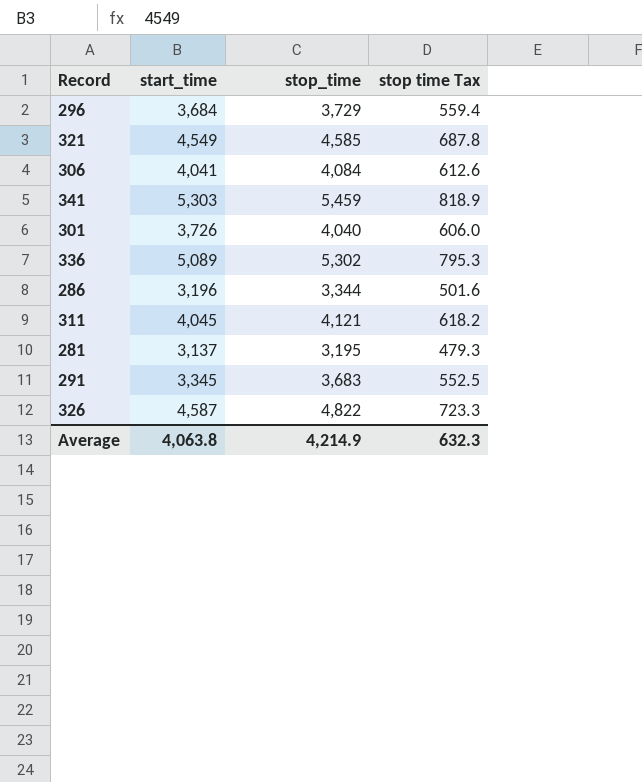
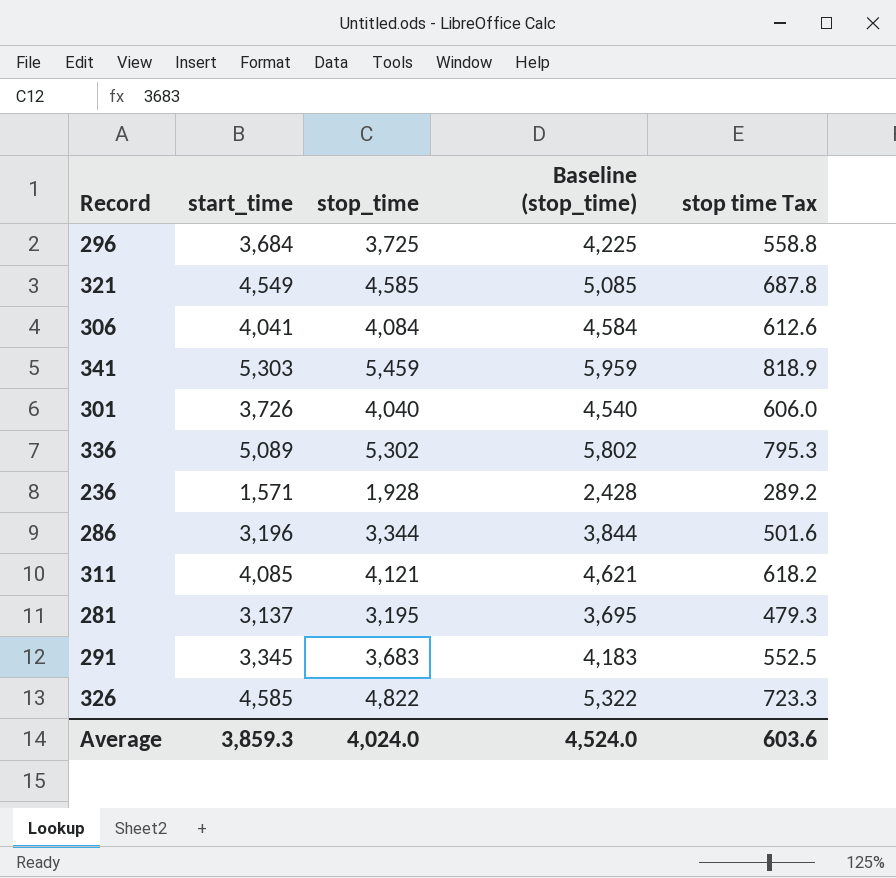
column Baseline (stop_time) | formula: none -> [stop_time] + 500
296 | stop_time: 3,729 -> 3,725
296 | stop time Tax: 559.4 -> 558.8
row 236: none -> 1,571 | 1,928 | 2,428 | 289.2
311 | start_time: 4,045 -> 4,085
326 | start_time: 4,587 -> 4,585
Average | start_time: 4,063.8 -> 3,859.3
Average | stop_time: 4,214.9 -> 4,024.0
Average | stop time Tax: 632.3 -> 603.6

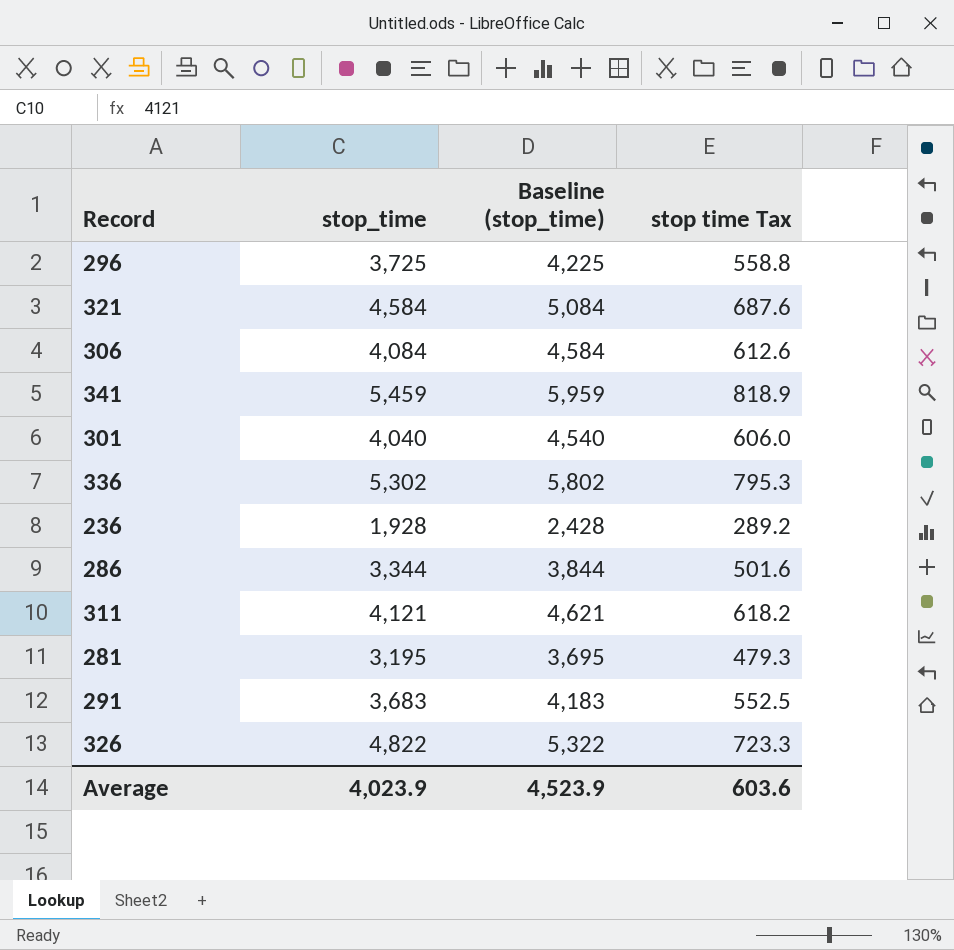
column start_time | position: 2 -> none
321 | stop_time: 4,585 -> 4,584
321 | Baseline (stop_time): 5,085 -> 5,084
321 | stop time Tax: 687.8 -> 687.6
Average | stop_time: 4,024.0 -> 4,023.9
Average | Baseline (stop_time): 4,524.0 -> 4,523.9

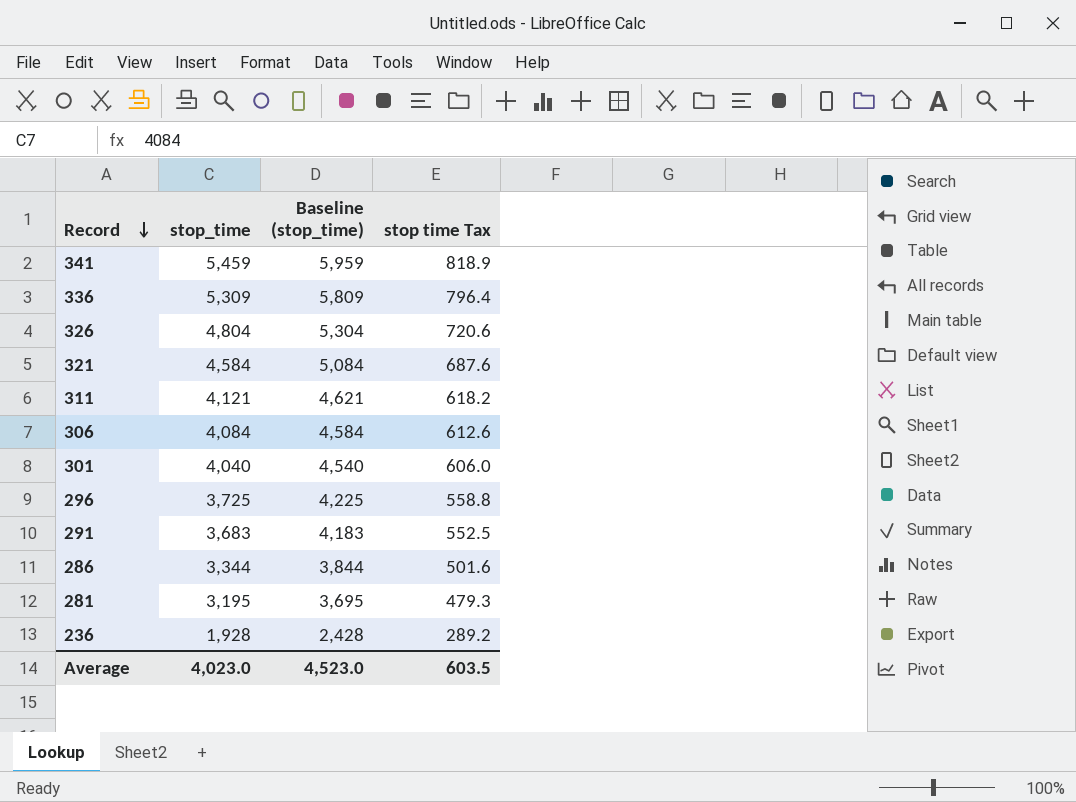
row order: none -> Record descending
336 | stop_time: 5,302 -> 5,309
336 | Baseline (stop_time): 5,802 -> 5,809
336 | stop time Tax: 795.3 -> 796.4
326 | stop_time: 4,822 -> 4,804
326 | Baseline (stop_time): 5,322 -> 5,304
326 | stop time Tax: 723.3 -> 720.6
Average | stop_time: 4,023.9 -> 4,023.0
Average | Baseline (stop_time): 4,523.9 -> 4,523.0
Average | stop time Tax: 603.6 -> 603.5

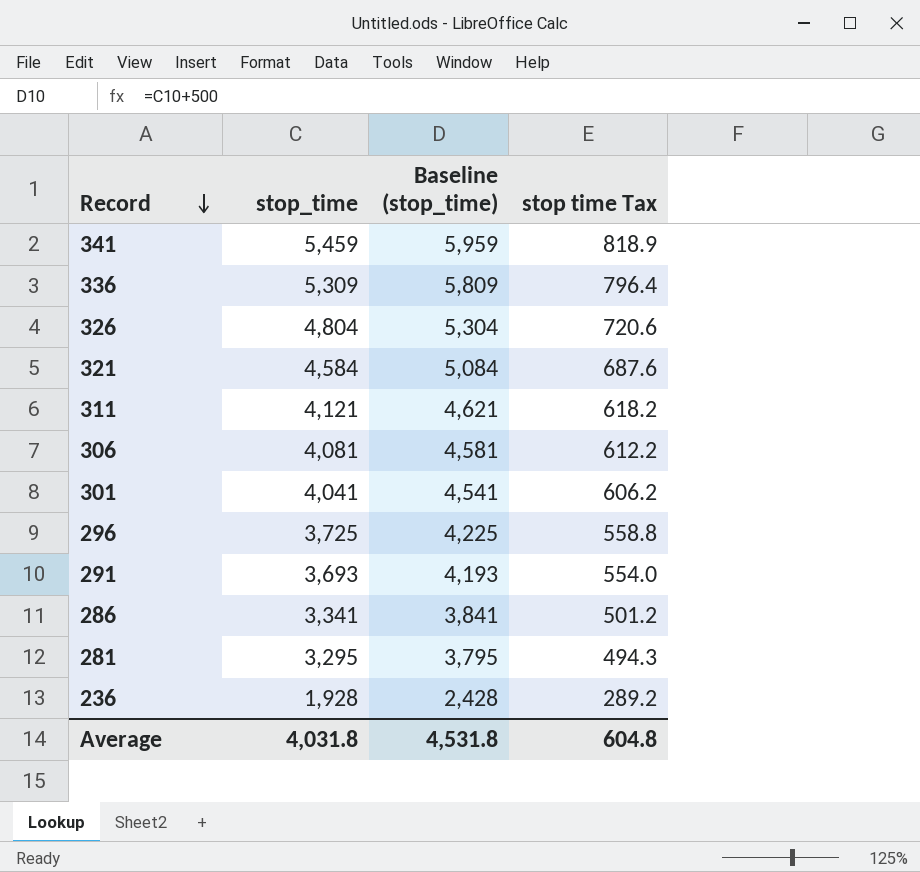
306 | stop_time: 4,084 -> 4,081
306 | Baseline (stop_time): 4,584 -> 4,581
306 | stop time Tax: 612.6 -> 612.2
301 | stop_time: 4,040 -> 4,041
301 | Baseline (stop_time): 4,540 -> 4,541
301 | stop time Tax: 606.0 -> 606.2
291 | stop_time: 3,683 -> 3,693
291 | Baseline (stop_time): 4,183 -> 4,193
291 | stop time Tax: 552.5 -> 554.0
286 | stop_time: 3,344 -> 3,341
286 | Baseline (stop_time): 3,844 -> 3,841
286 | stop time Tax: 501.6 -> 501.2
281 | stop_time: 3,195 -> 3,295
281 | Baseline (stop_time): 3,695 -> 3,795
281 | stop time Tax: 479.3 -> 494.3
Average | stop_time: 4,023.0 -> 4,031.8
Average | Baseline (stop_time): 4,523.0 -> 4,531.8
Average | stop time Tax: 603.5 -> 604.8

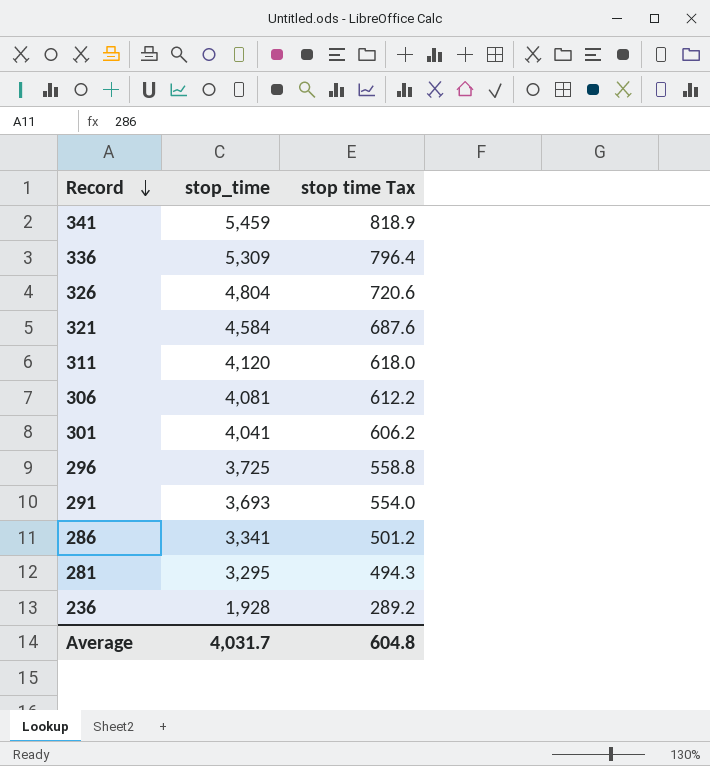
column Baseline (stop_time) | formula: [stop_time] + 500 -> none
311 | stop_time: 4,121 -> 4,120
311 | stop time Tax: 618.2 -> 618.0
Average | stop_time: 4,031.8 -> 4,031.7

